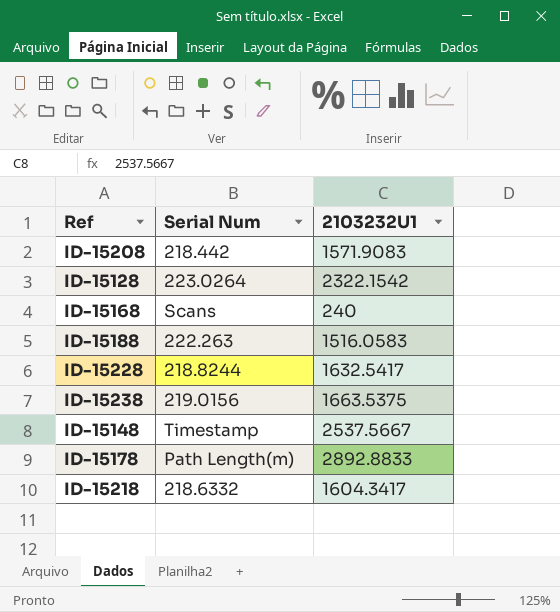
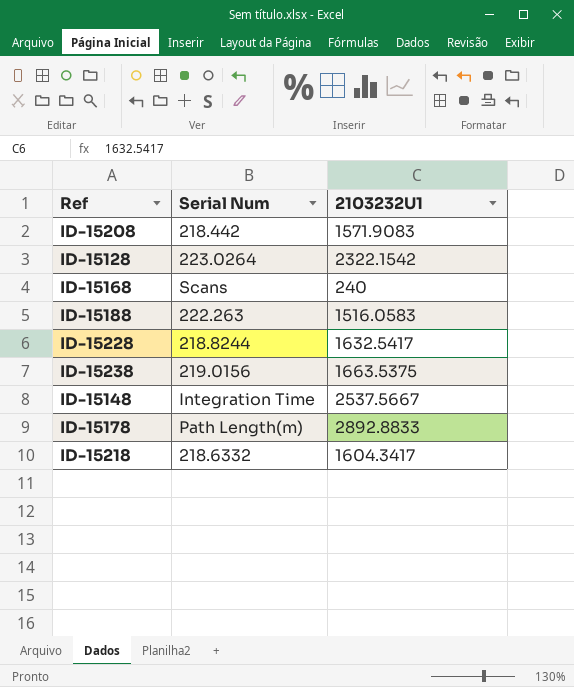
ID-15148 | Serial Num: Timestamp -> Integration Time

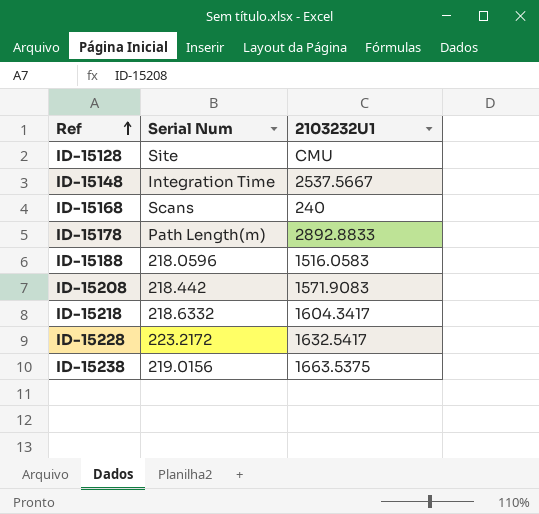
row order: none -> Ref ascending
ID-15128 | Serial Num: 223.0264 -> Site
ID-15128 | 2103232U1: 2322.1542 -> CMU
ID-15188 | Serial Num: 222.263 -> 218.0596
ID-15228 | Serial Num: 218.8244 -> 223.2172

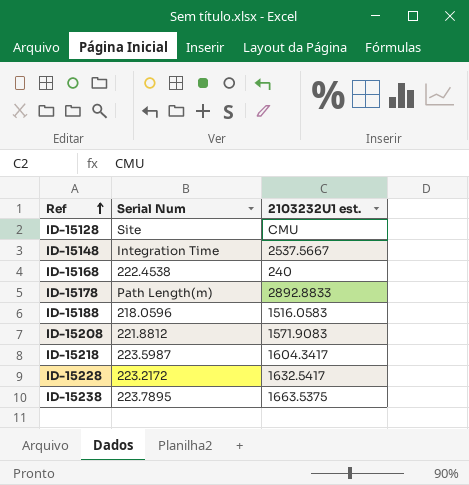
column name: 2103232U1 -> 2103232U1 est.
ID-15168 | Serial Num: Scans -> 222.4538
ID-15208 | Serial Num: 218.442 -> 221.8812
ID-15218 | Serial Num: 218.6332 -> 223.5987
ID-15238 | Serial Num: 219.0156 -> 223.7895

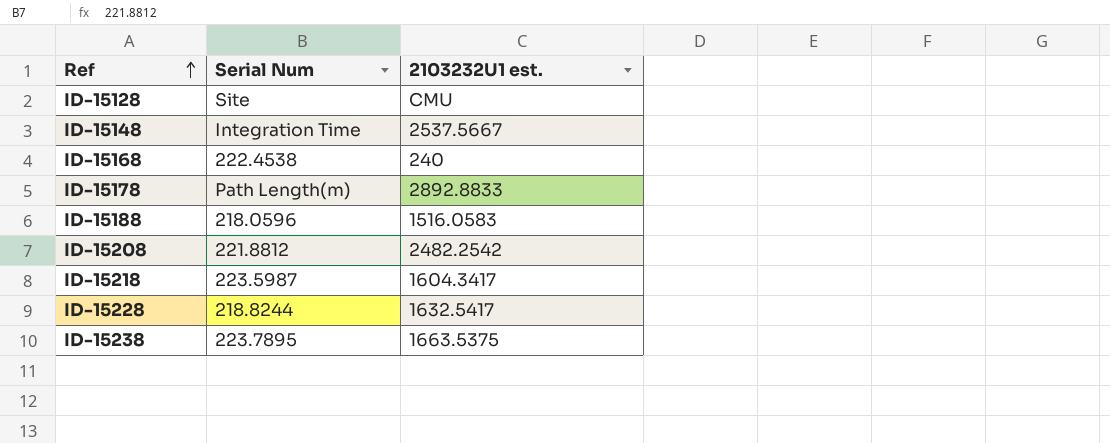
ID-15208 | 2103232U1 est.: 1571.9083 -> 2482.2542
ID-15228 | Serial Num: 223.2172 -> 218.8244

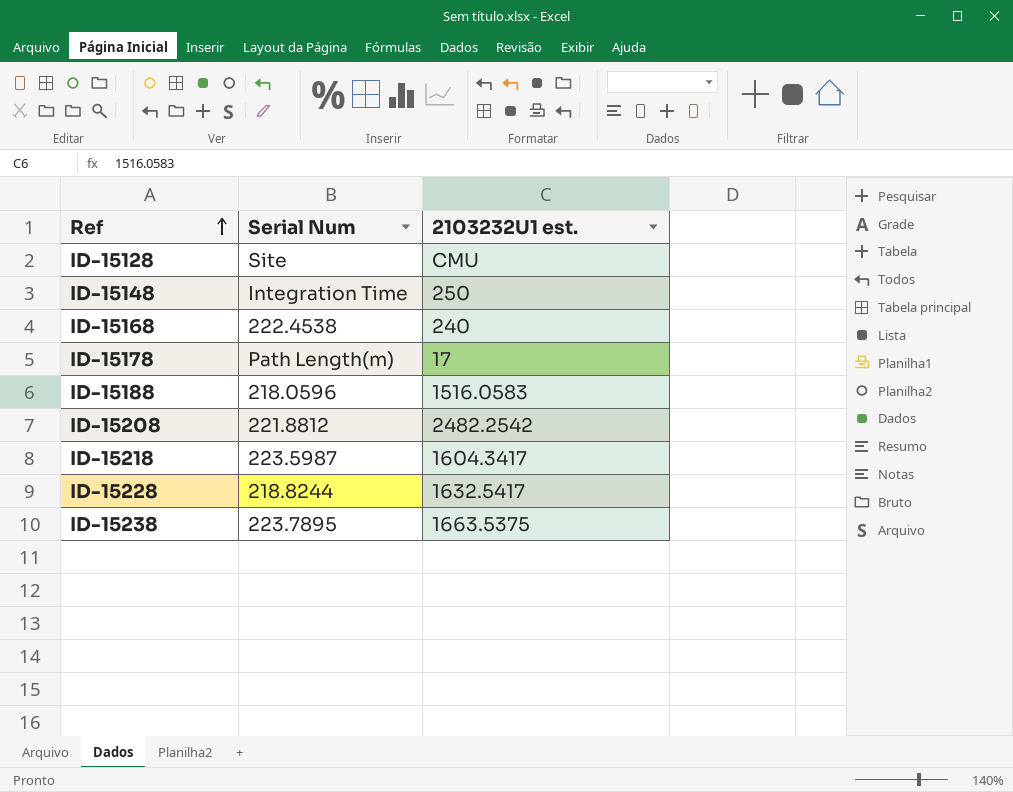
ID-15148 | 2103232U1 est.: 2537.5667 -> 250
ID-15178 | 2103232U1 est.: 2892.8833 -> 17

